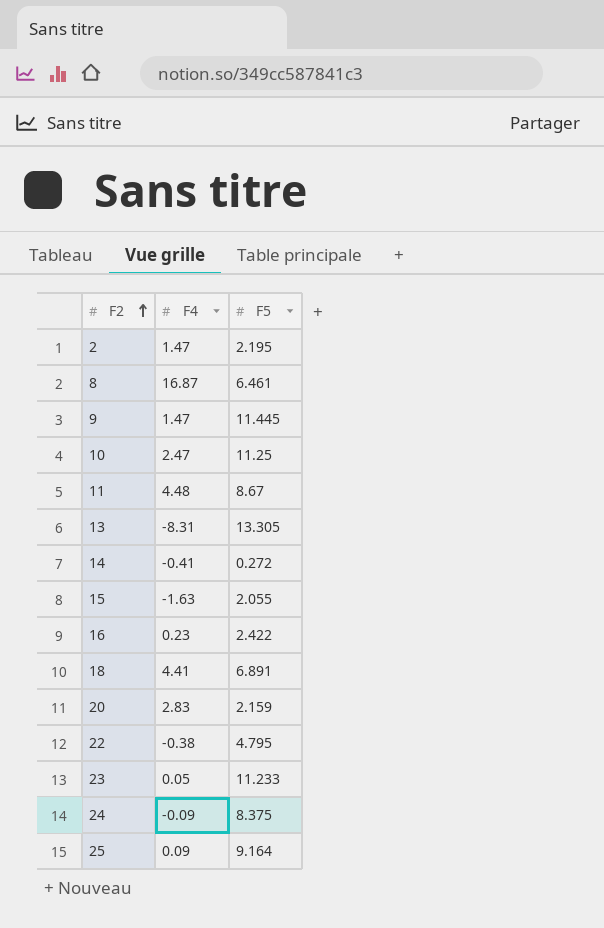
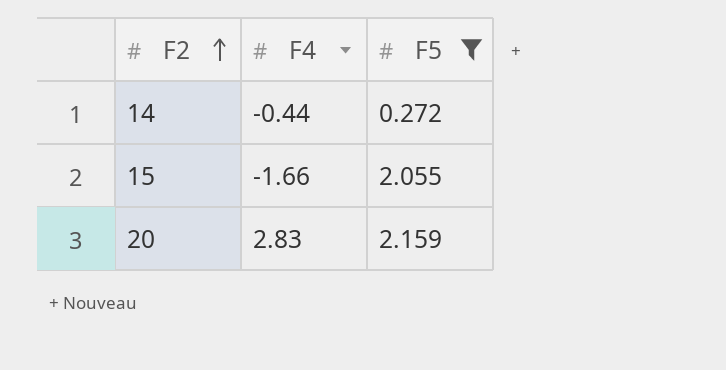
filter: none -> F5 <= 2.159
14 | F4: -0.41 -> -0.44
15 | F4: -1.63 -> -1.66

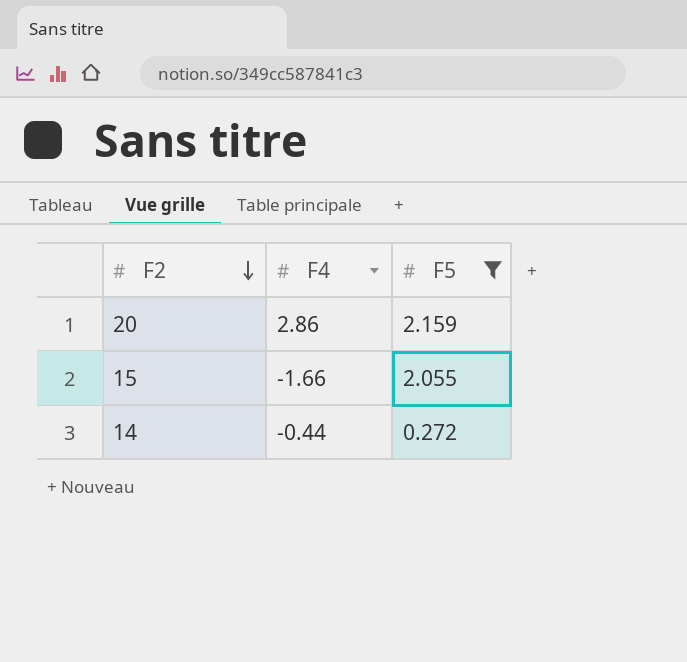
row order: F2 ascending -> F2 descending
20 | F4: 2.83 -> 2.86

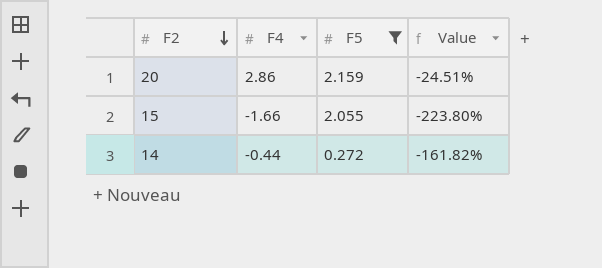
column Value | formula: none -> ([F5] - [F4]) / [F4]

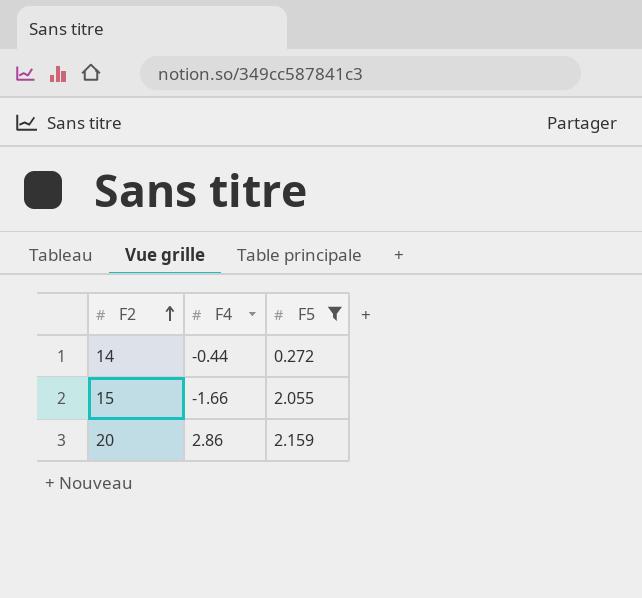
row order: F2 descending -> F2 ascending
column Value | formula: ([F5] - [F4]) / [F4] -> none

